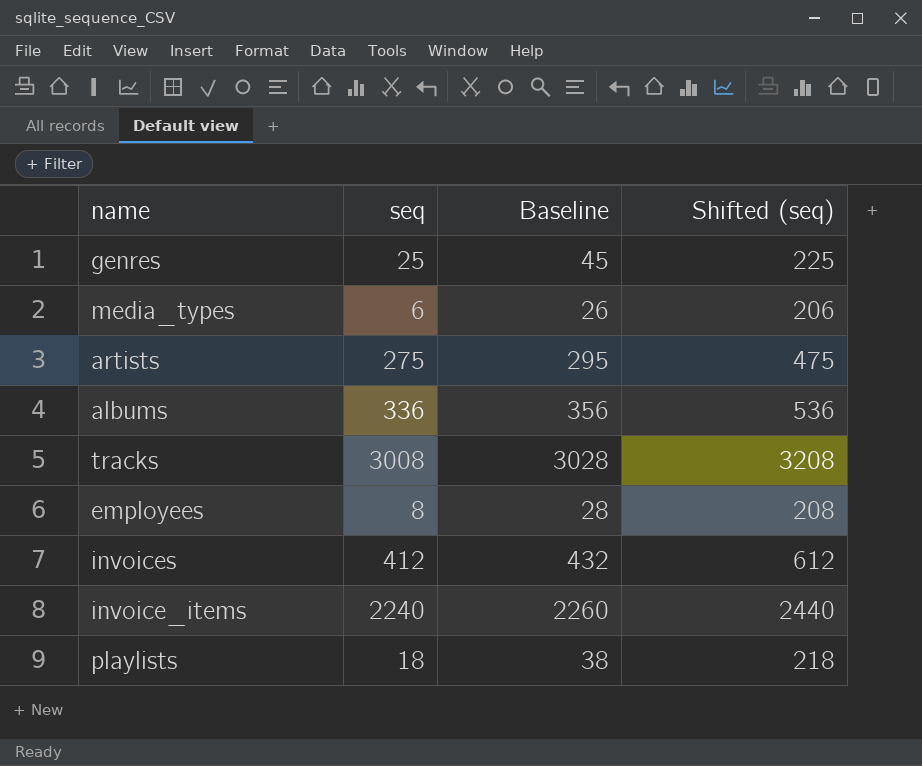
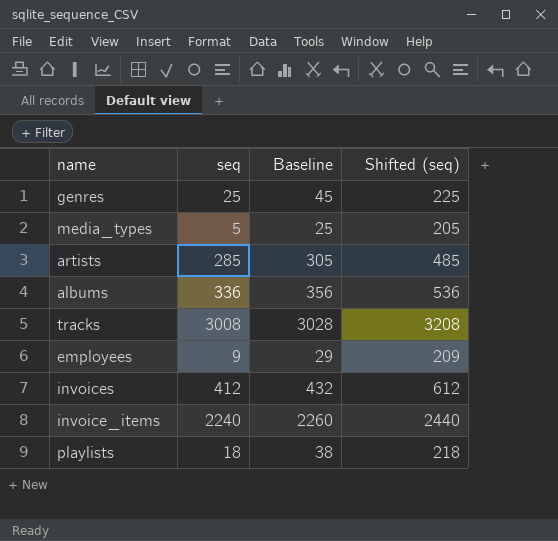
media_types | seq: 6 -> 5
media_types | Baseline: 26 -> 25
media_types | Shifted (seq): 206 -> 205
artists | seq: 275 -> 285
artists | Baseline: 295 -> 305
artists | Shifted (seq): 475 -> 485
employees | seq: 8 -> 9
employees | Baseline: 28 -> 29
employees | Shifted (seq): 208 -> 209

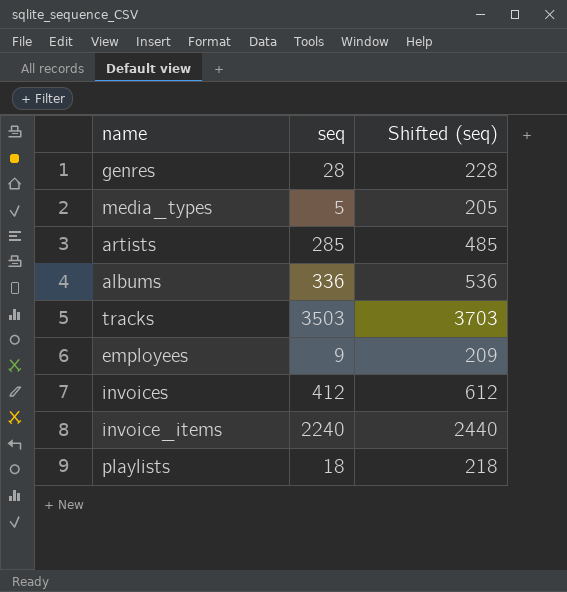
column Baseline | formula: [seq] + 20 -> none
genres | seq: 25 -> 28
genres | Shifted (seq): 225 -> 228
tracks | seq: 3008 -> 3503
tracks | Shifted (seq): 3208 -> 3703

